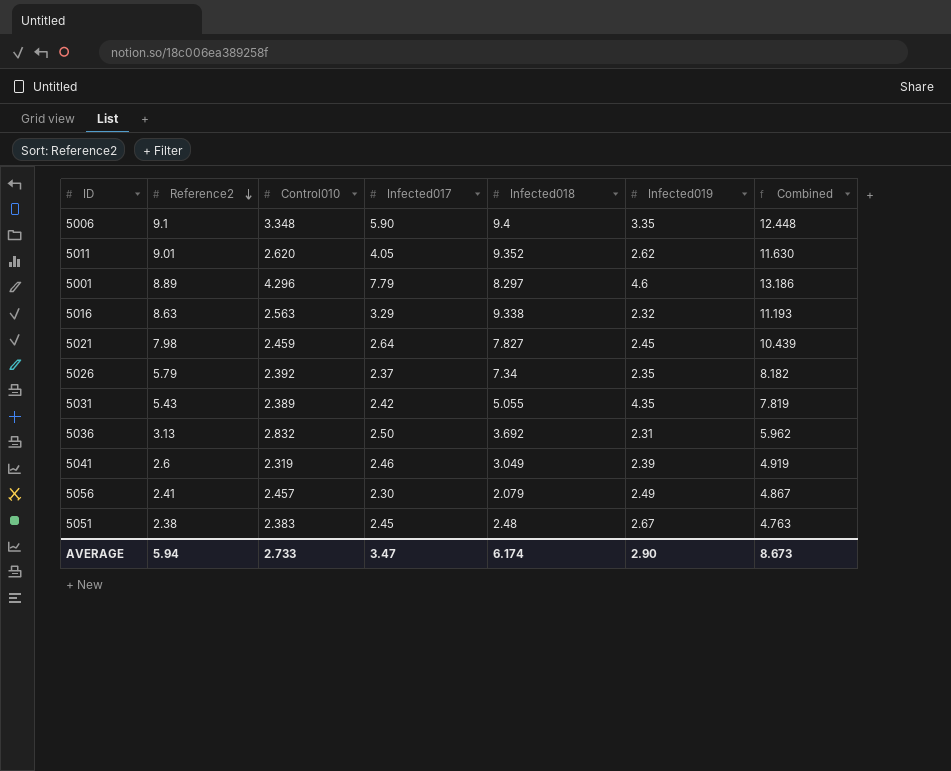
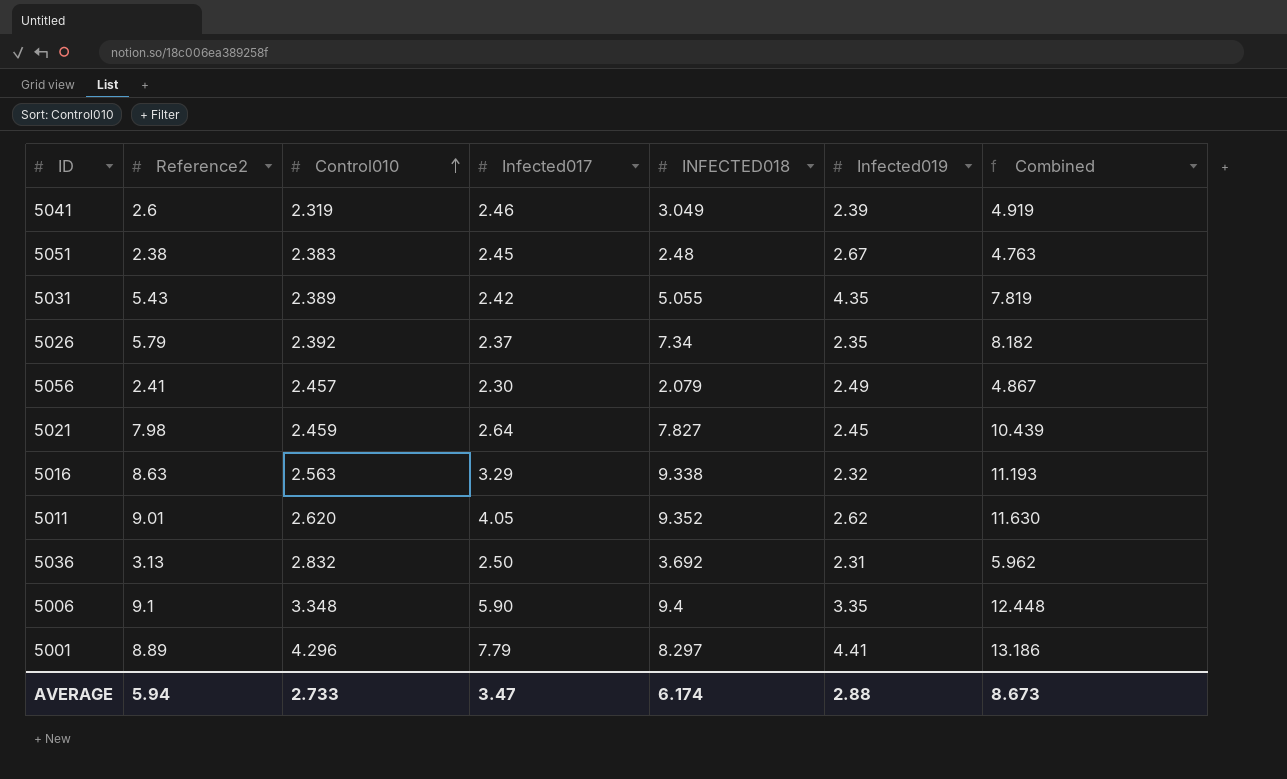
row order: Reference2 descending -> Control010 ascending
column name: Infected018 -> INFECTED018
5001 | Infected019: 4.6 -> 4.41
AVERAGE | Infected019: 2.90 -> 2.88

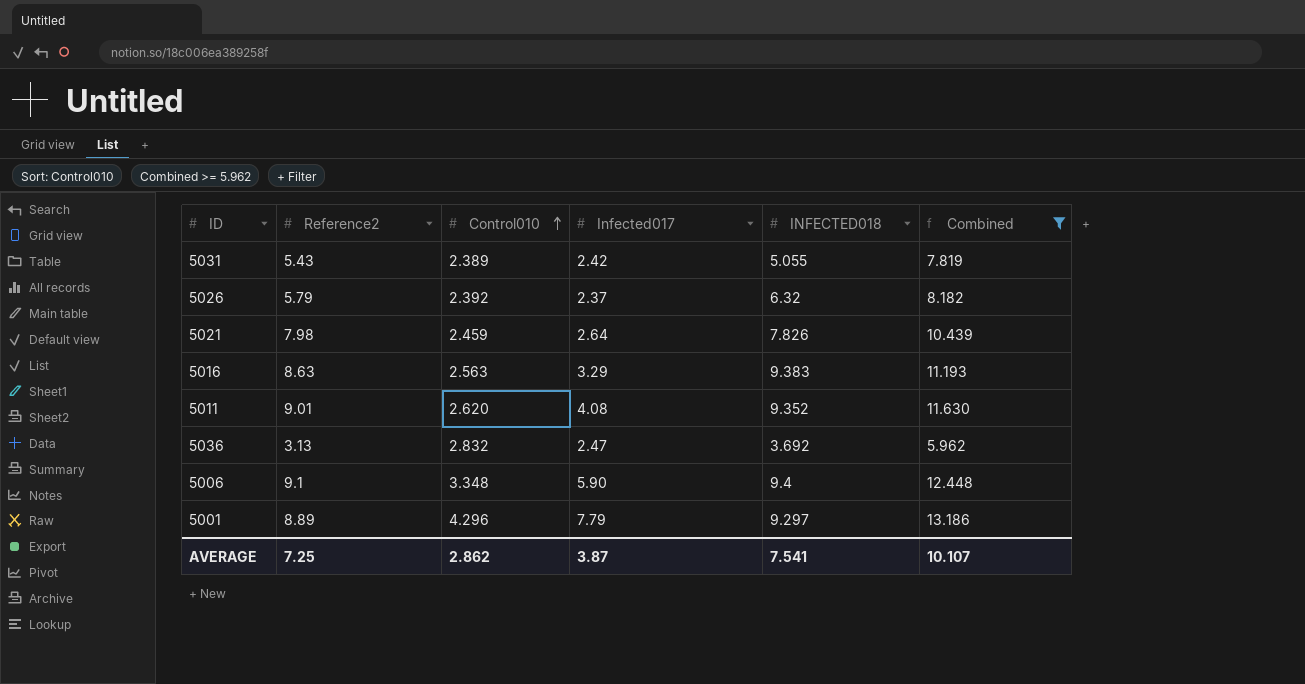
filter: none -> Combined >= 5.962
column Infected019 | position: 6 -> none
5026 | INFECTED018: 7.34 -> 6.32
5021 | INFECTED018: 7.827 -> 7.826
5016 | INFECTED018: 9.338 -> 9.383
5011 | Infected017: 4.05 -> 4.08
5036 | Infected017: 2.50 -> 2.47
5001 | INFECTED018: 8.297 -> 9.297
AVERAGE | Reference2: 5.94 -> 7.25
AVERAGE | Control010: 2.733 -> 2.862
AVERAGE | Infected017: 3.47 -> 3.87
AVERAGE | INFECTED018: 6.174 -> 7.541
AVERAGE | Combined: 8.673 -> 10.107

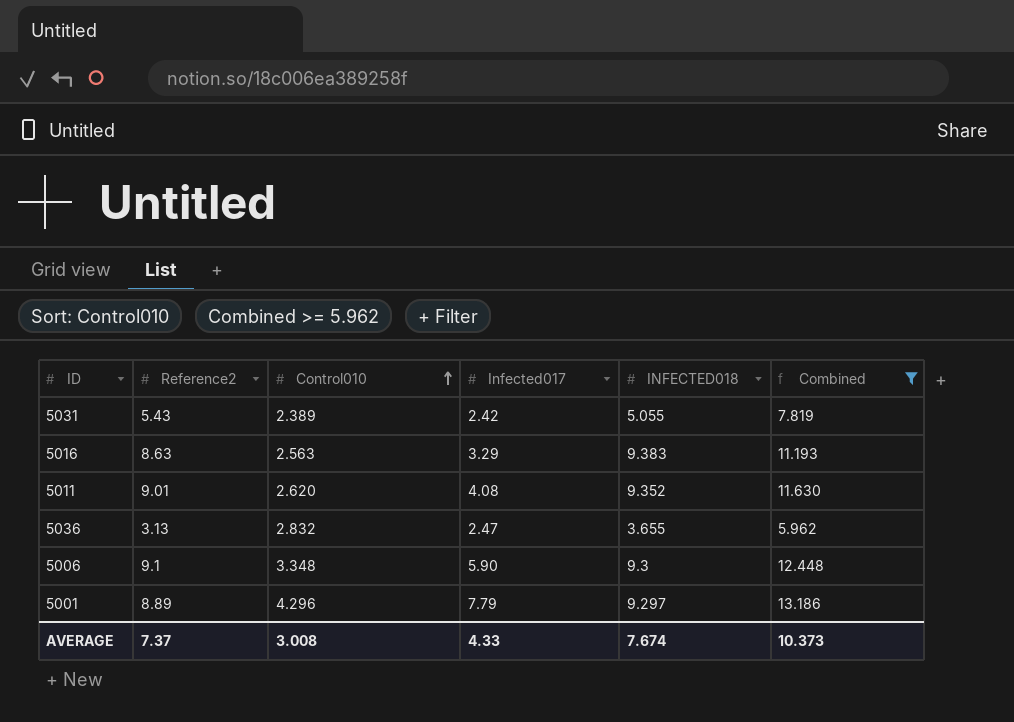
row 5026: 5.79 | 2.392 | 2.37 | 6.32 | 8.182 -> none
row 5021: 7.98 | 2.459 | 2.64 | 7.826 | 10.439 -> none
5036 | INFECTED018: 3.692 -> 3.655
5006 | INFECTED018: 9.4 -> 9.3
AVERAGE | Reference2: 7.25 -> 7.37
AVERAGE | Control010: 2.862 -> 3.008
AVERAGE | Infected017: 3.87 -> 4.33
AVERAGE | INFECTED018: 7.541 -> 7.674
AVERAGE | Combined: 10.107 -> 10.373

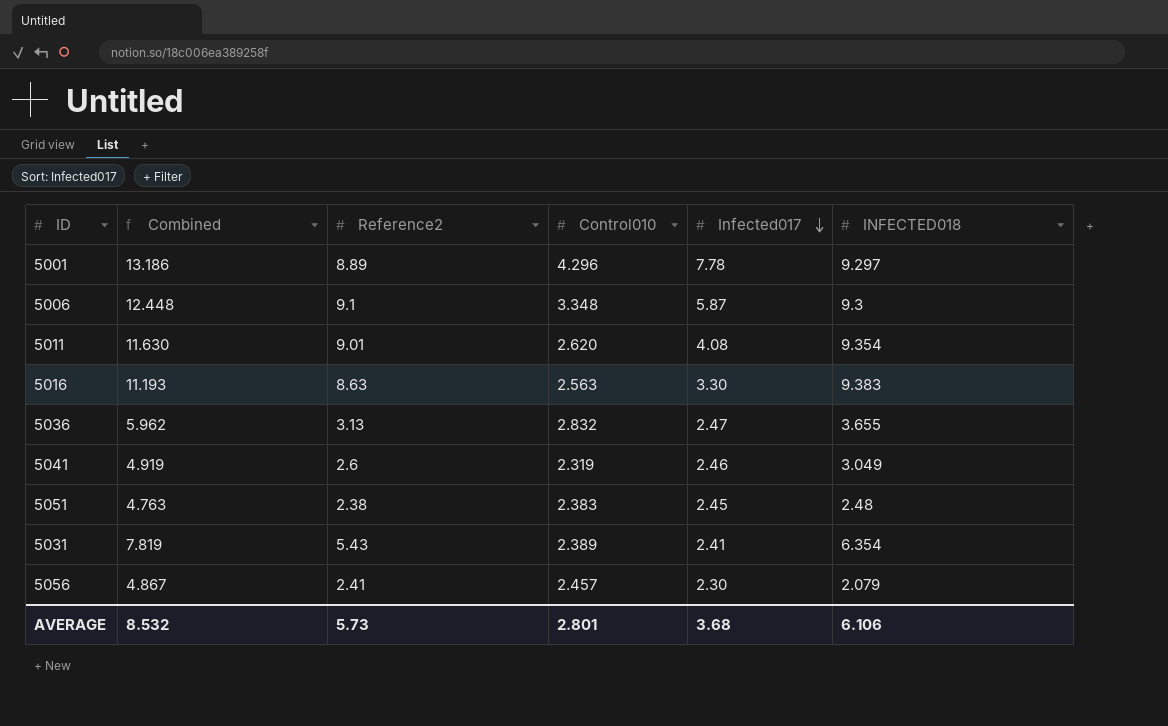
filter: Combined >= 5.962 -> none
row order: Control010 ascending -> Infected017 descending
column Combined | position: 6 -> 2
5001 | Infected017: 7.79 -> 7.78
5006 | Infected017: 5.90 -> 5.87
5011 | INFECTED018: 9.352 -> 9.354
5016 | Infected017: 3.29 -> 3.30
5031 | Infected017: 2.42 -> 2.41
5031 | INFECTED018: 5.055 -> 6.354
AVERAGE | Combined: 10.373 -> 8.532
AVERAGE | Reference2: 7.37 -> 5.73
AVERAGE | Control010: 3.008 -> 2.801
AVERAGE | Infected017: 4.33 -> 3.68
AVERAGE | INFECTED018: 7.674 -> 6.106

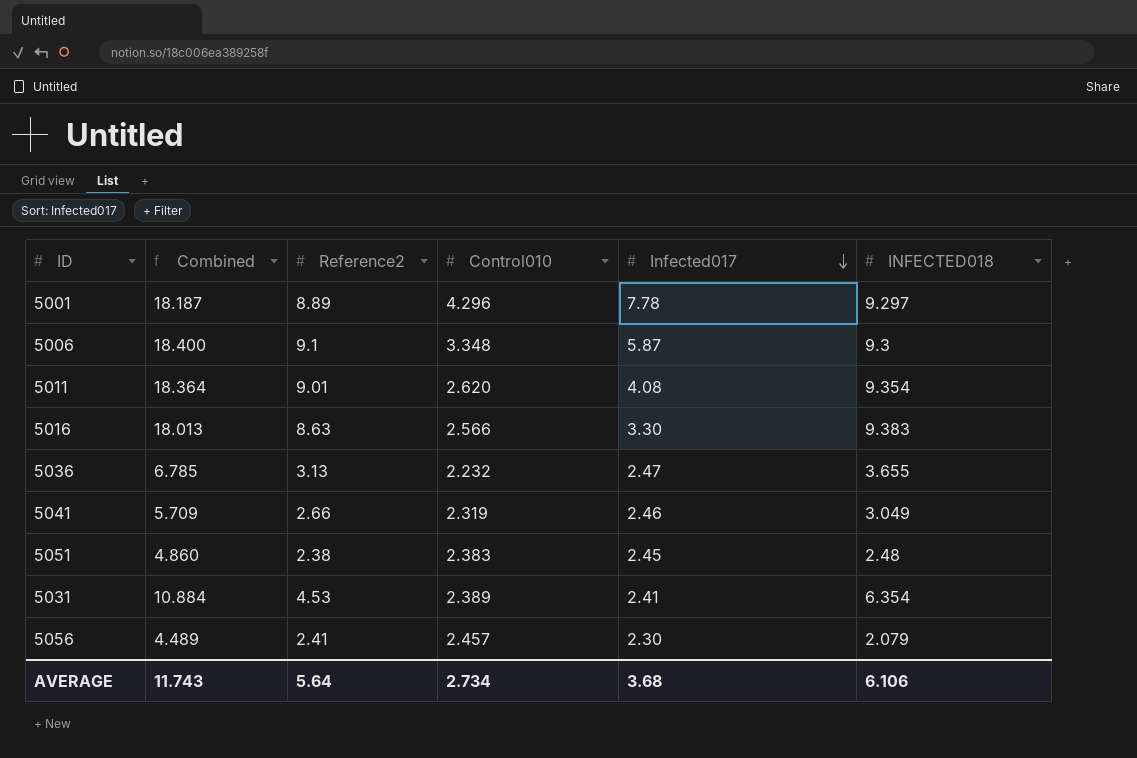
column Combined | formula: [Reference2] + [Control010] -> [Reference2] + [INFECTED018]
5016 | Control010: 2.563 -> 2.566
5036 | Control010: 2.832 -> 2.232
5041 | Reference2: 2.6 -> 2.66
5031 | Reference2: 5.43 -> 4.53
AVERAGE | Combined: 8.532 -> 11.743
AVERAGE | Reference2: 5.73 -> 5.64
AVERAGE | Control010: 2.801 -> 2.734

